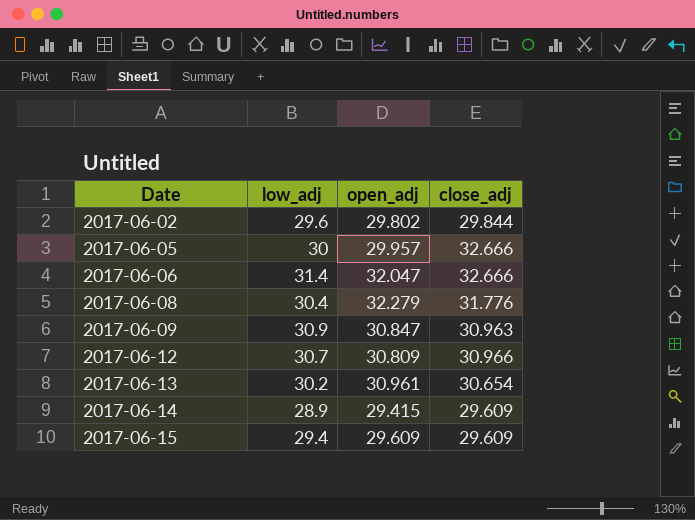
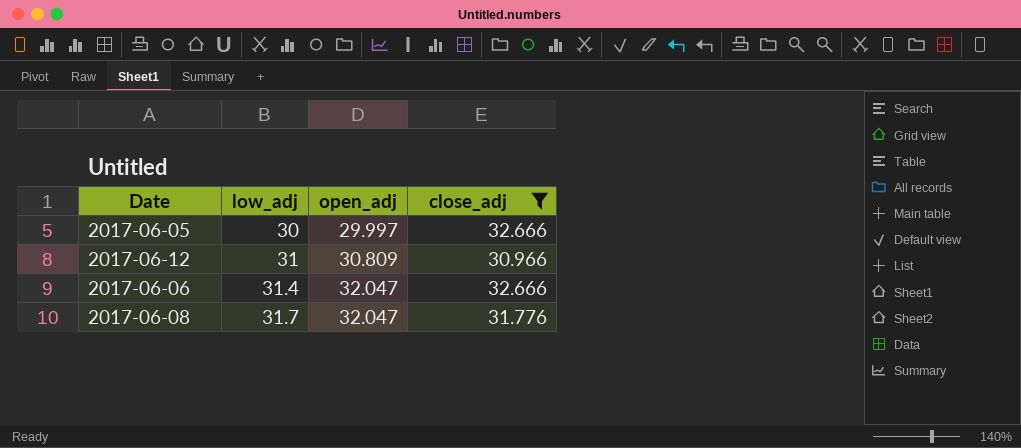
filter: none -> close_adj >= 30.966
row order: Date ascending -> low_adj ascending
2017-06-05 | open_adj: 29.957 -> 29.997
2017-06-12 | low_adj: 30.7 -> 31
2017-06-08 | low_adj: 30.4 -> 31.7
2017-06-08 | open_adj: 32.279 -> 32.047

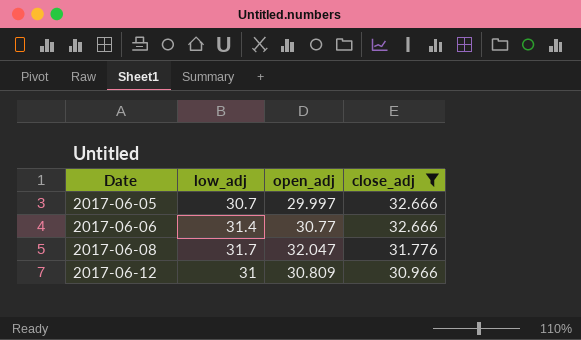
row order: low_adj ascending -> Date ascending
2017-06-05 | low_adj: 30 -> 30.7
2017-06-06 | open_adj: 32.047 -> 30.77

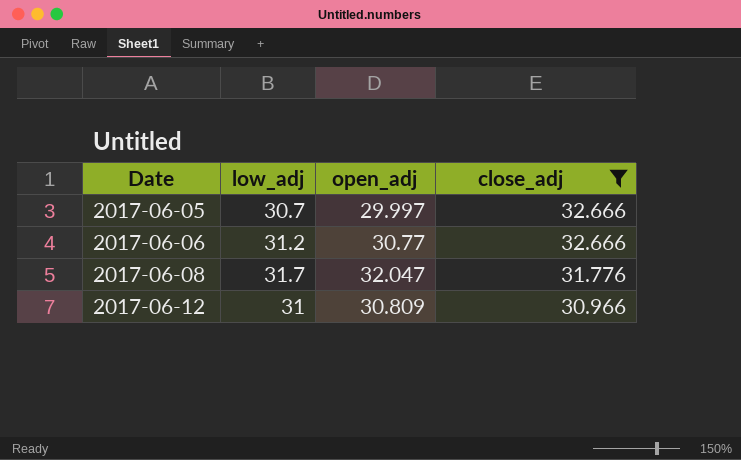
2017-06-06 | low_adj: 31.4 -> 31.2

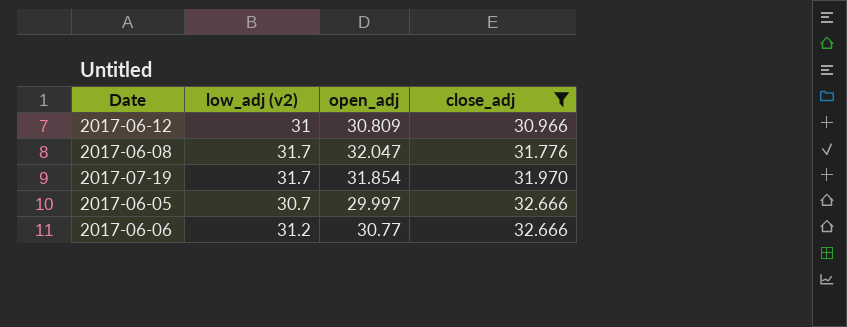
row order: Date ascending -> close_adj ascending
column name: low_adj -> low_adj (v2)
row 2017-07-19: none -> 31.7 | 31.854 | 31.970

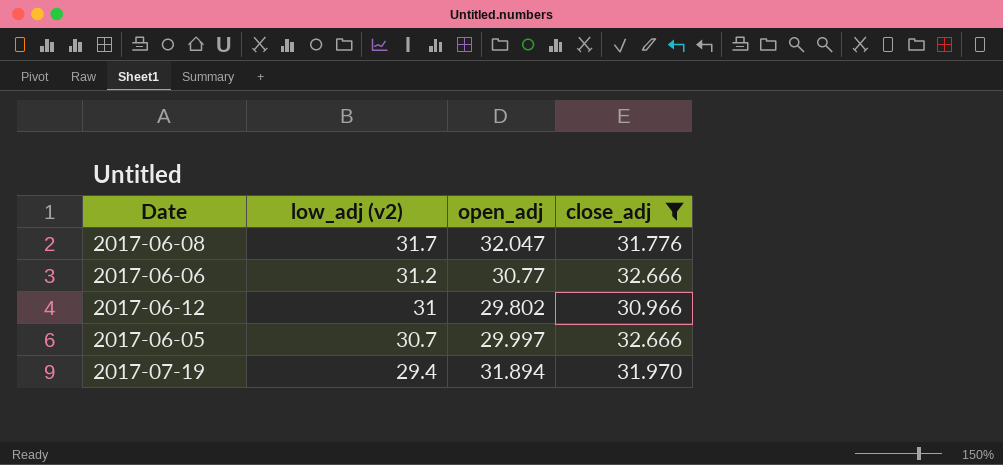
row order: close_adj ascending -> low_adj (v2) descending
2017-06-12 | open_adj: 30.809 -> 29.802
2017-07-19 | low_adj (v2): 31.7 -> 29.4
2017-07-19 | open_adj: 31.854 -> 31.894

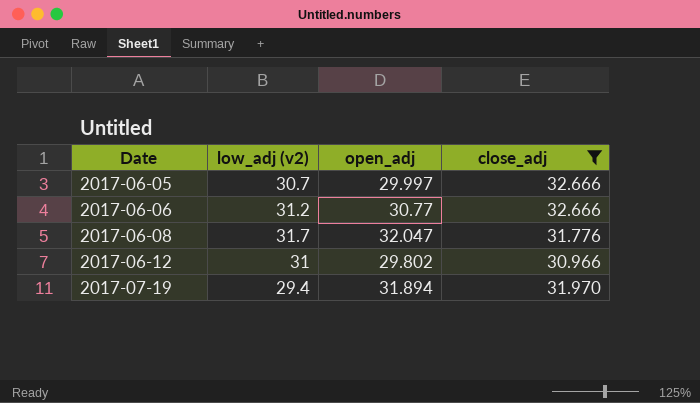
row order: low_adj (v2) descending -> Date ascending

